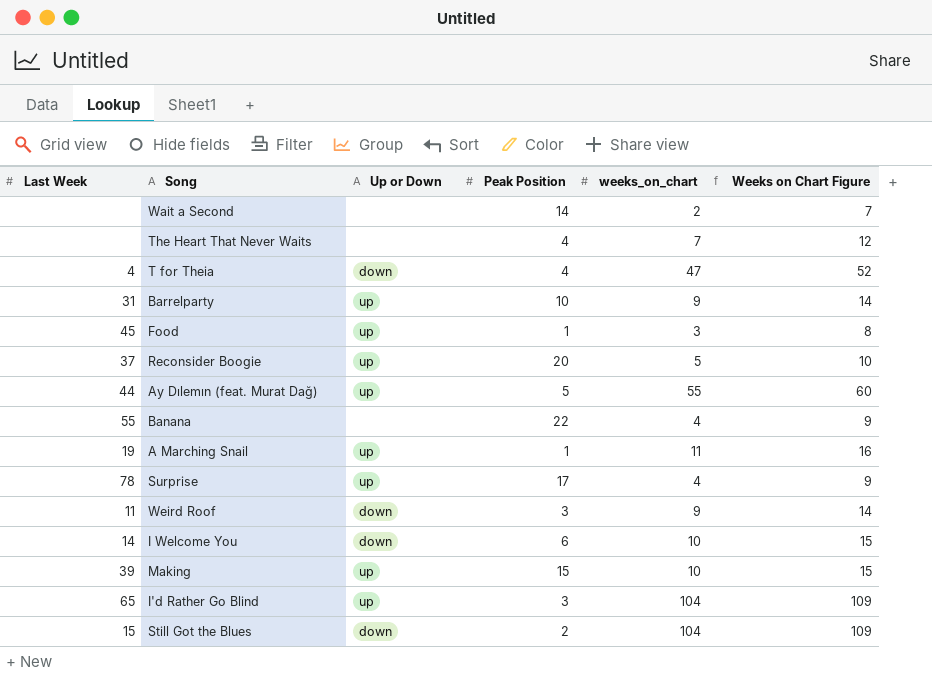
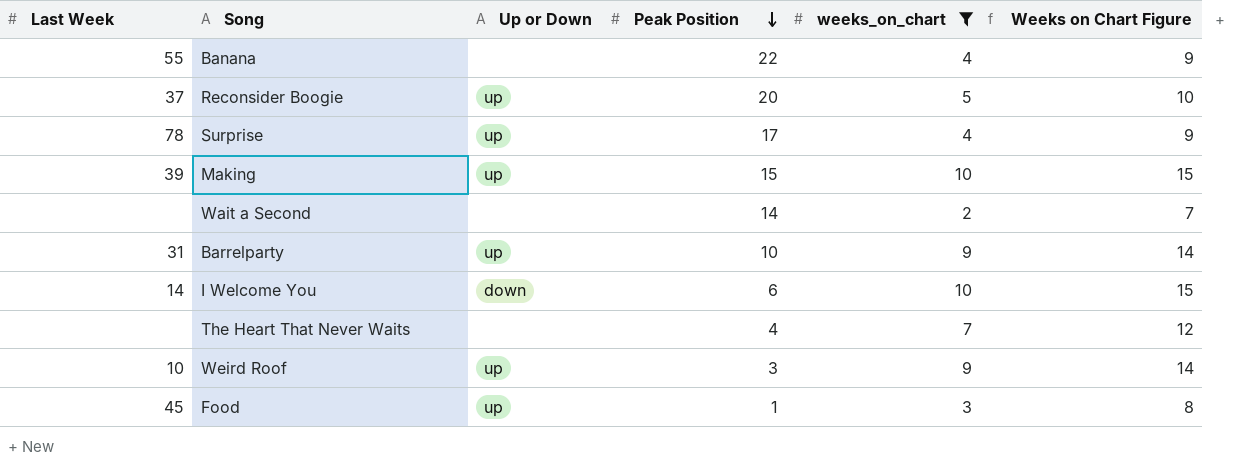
filter: none -> weeks_on_chart <= 10
row order: none -> Peak Position descending
Weird Roof | Last Week: 11 -> 10
Weird Roof | Up or Down: down -> up

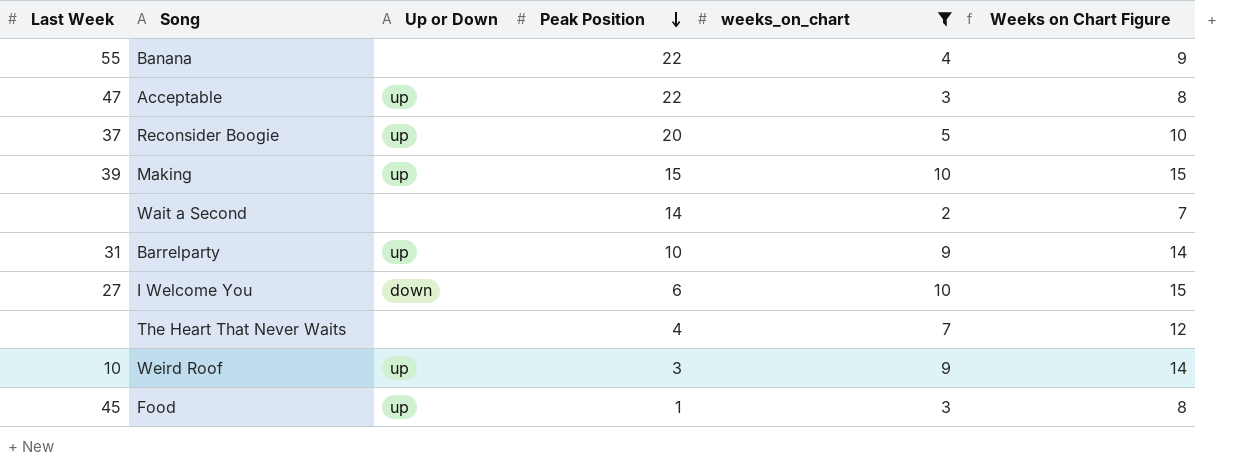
row Surprise: 78 | up | 17 | 4 | 9 -> none
row Acceptable: none -> 47 | up | 22 | 3 | 8
I Welcome You | Last Week: 14 -> 27

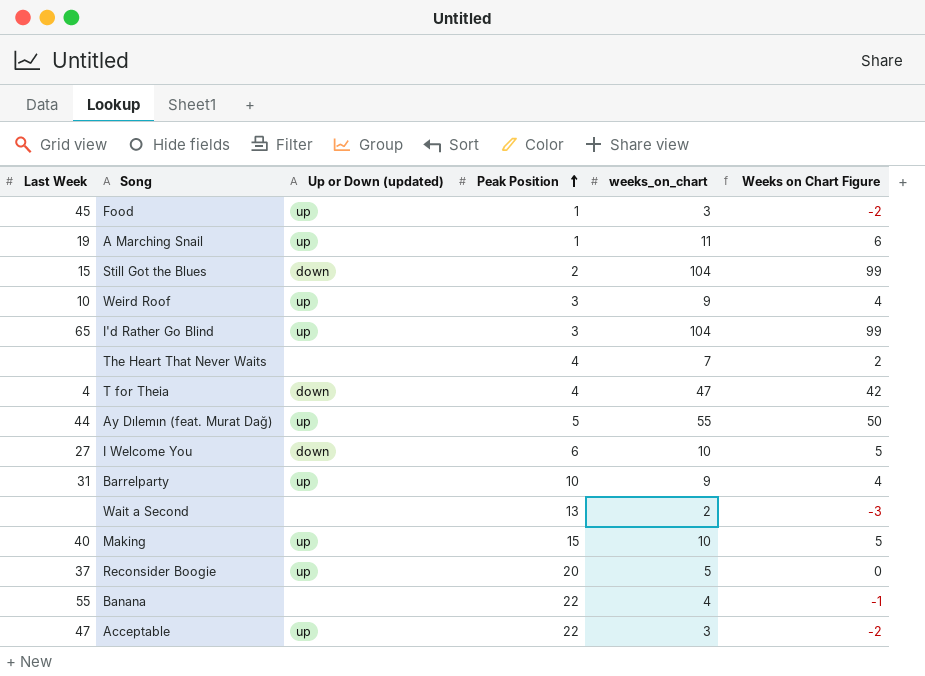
filter: weeks_on_chart <= 10 -> none
row order: Peak Position descending -> Peak Position ascending
column name: Up or Down -> Up or Down (updated)
column Weeks on Chart Figure | formula: [weeks_on_chart] + 5 -> [weeks_on_chart] - 5
Wait a Second | Peak Position: 14 -> 13
Making | Last Week: 39 -> 40

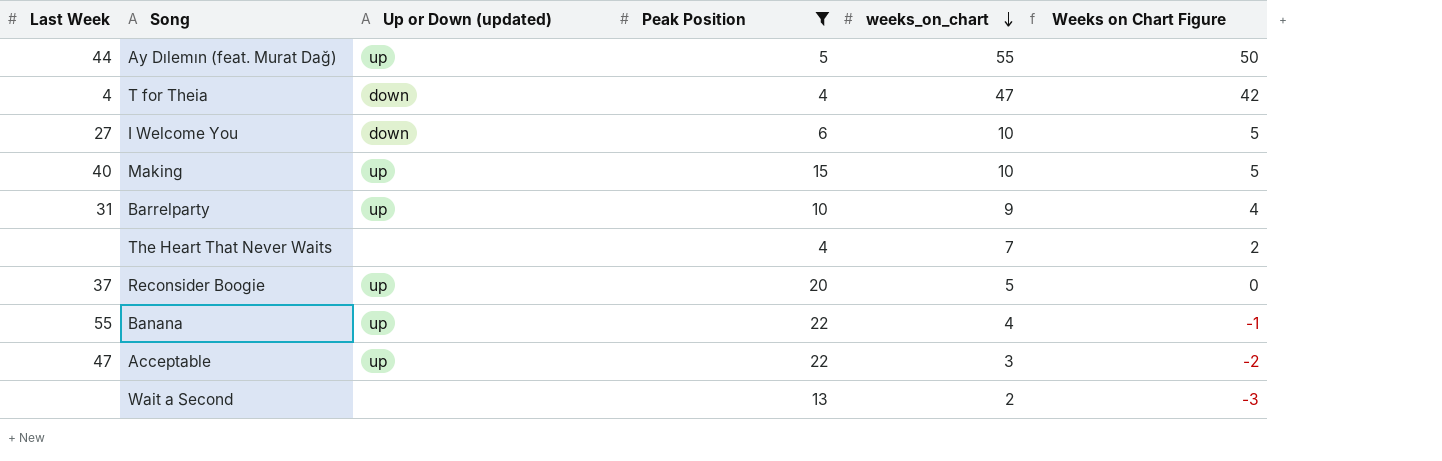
filter: none -> Peak Position >= 4
row order: Peak Position ascending -> weeks_on_chart descending
Banana | Up or Down (updated): none -> up

